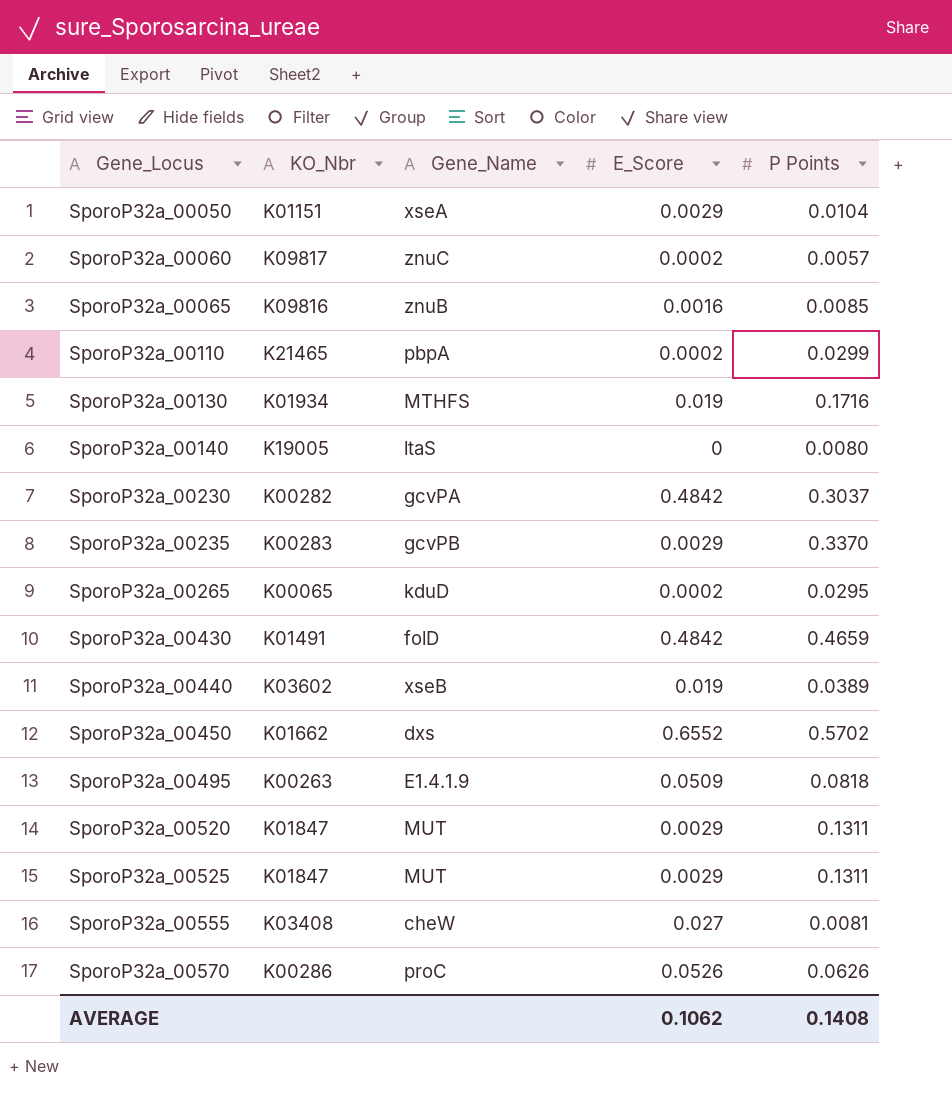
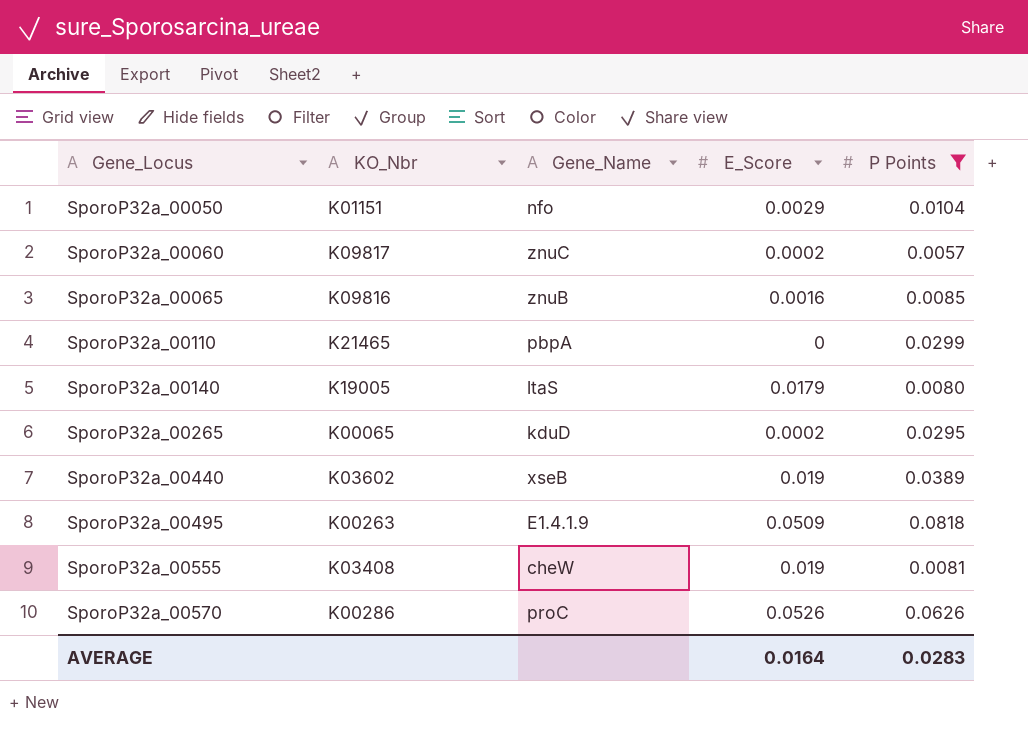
filter: none -> P Points <= 0.0818
SporoP32a_00050 | Gene_Name: xseA -> nfo
SporoP32a_00110 | E_Score: 0.0002 -> 0
SporoP32a_00140 | E_Score: 0 -> 0.0179
SporoP32a_00555 | E_Score: 0.027 -> 0.019
AVERAGE | E_Score: 0.1062 -> 0.0164
AVERAGE | P Points: 0.1408 -> 0.0283

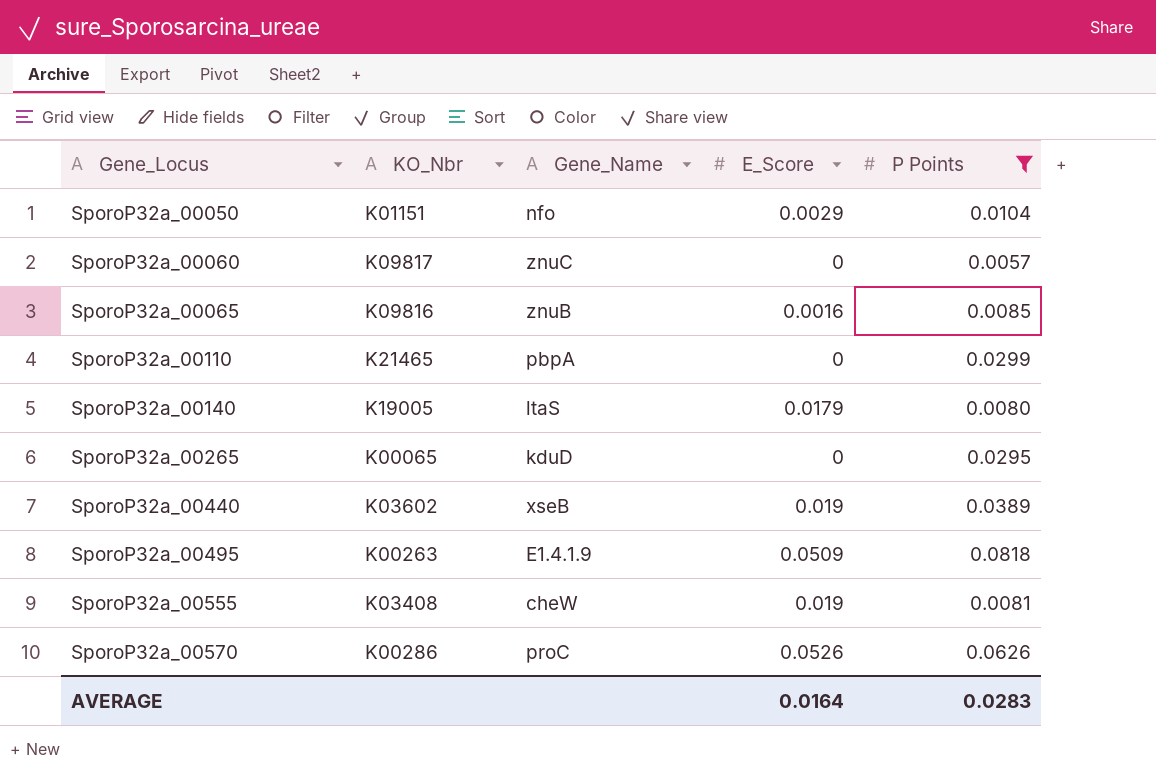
SporoP32a_00060 | E_Score: 0.0002 -> 0
SporoP32a_00265 | E_Score: 0.0002 -> 0

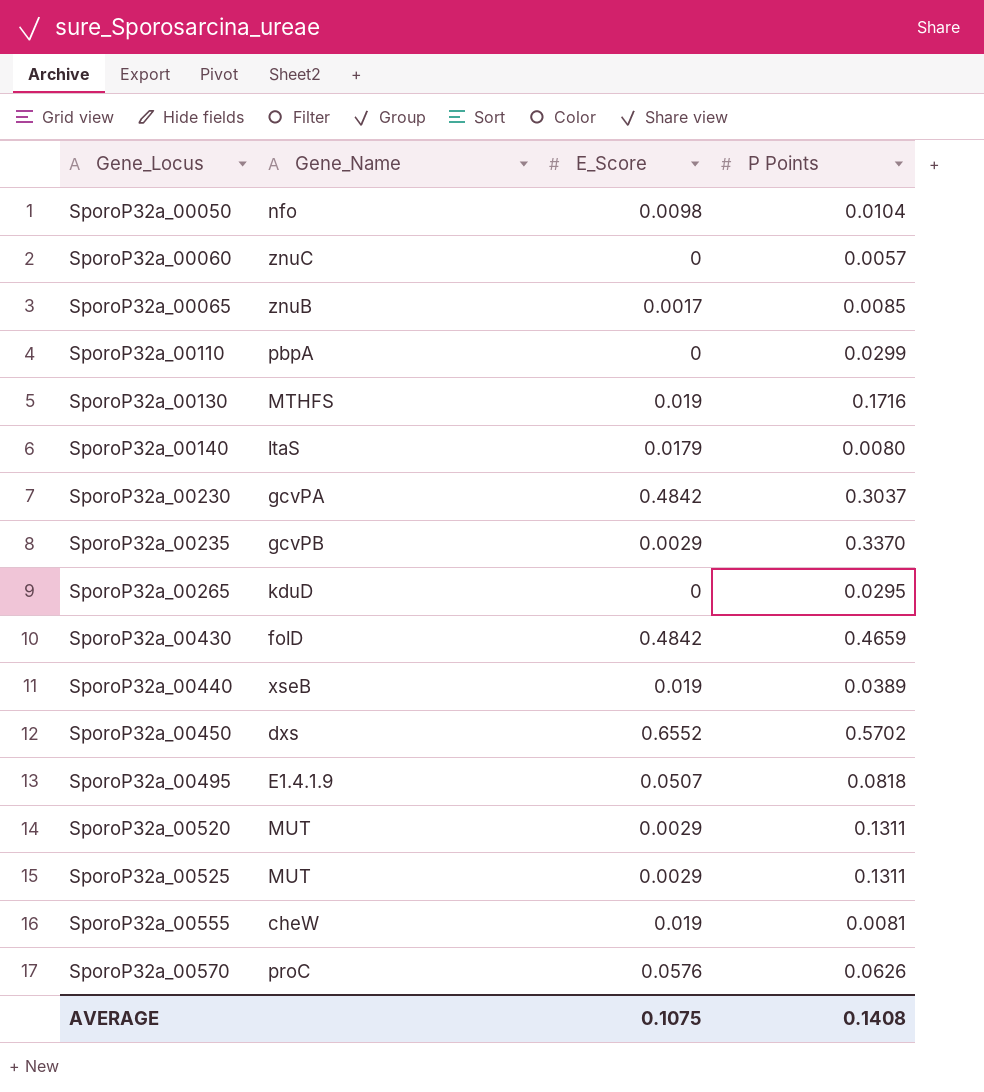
filter: P Points <= 0.0818 -> none
column KO_Nbr | position: 2 -> none
SporoP32a_00050 | E_Score: 0.0029 -> 0.0098
SporoP32a_00065 | E_Score: 0.0016 -> 0.0017
SporoP32a_00495 | E_Score: 0.0509 -> 0.0507
SporoP32a_00570 | E_Score: 0.0526 -> 0.0576
AVERAGE | E_Score: 0.0164 -> 0.1075
AVERAGE | P Points: 0.0283 -> 0.1408

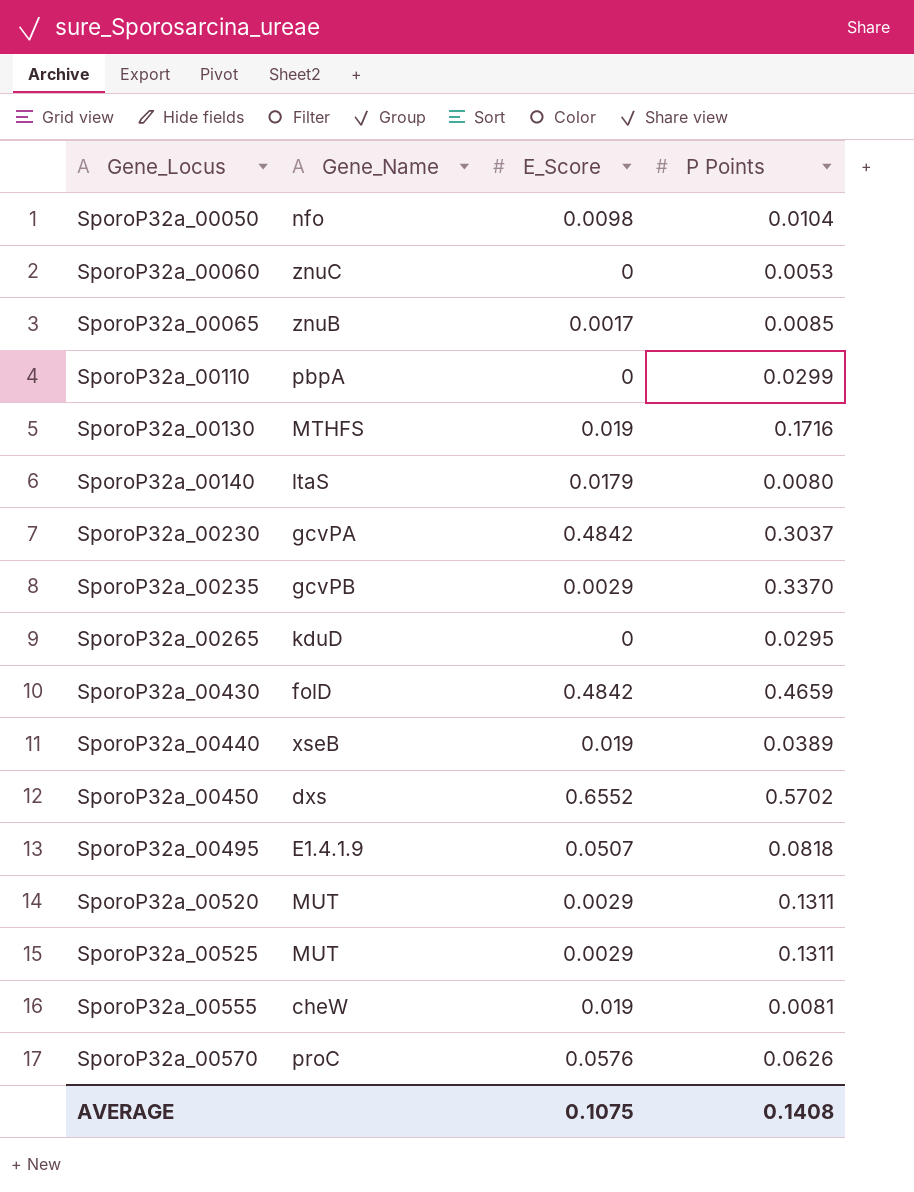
SporoP32a_00060 | P Points: 0.0057 -> 0.0053

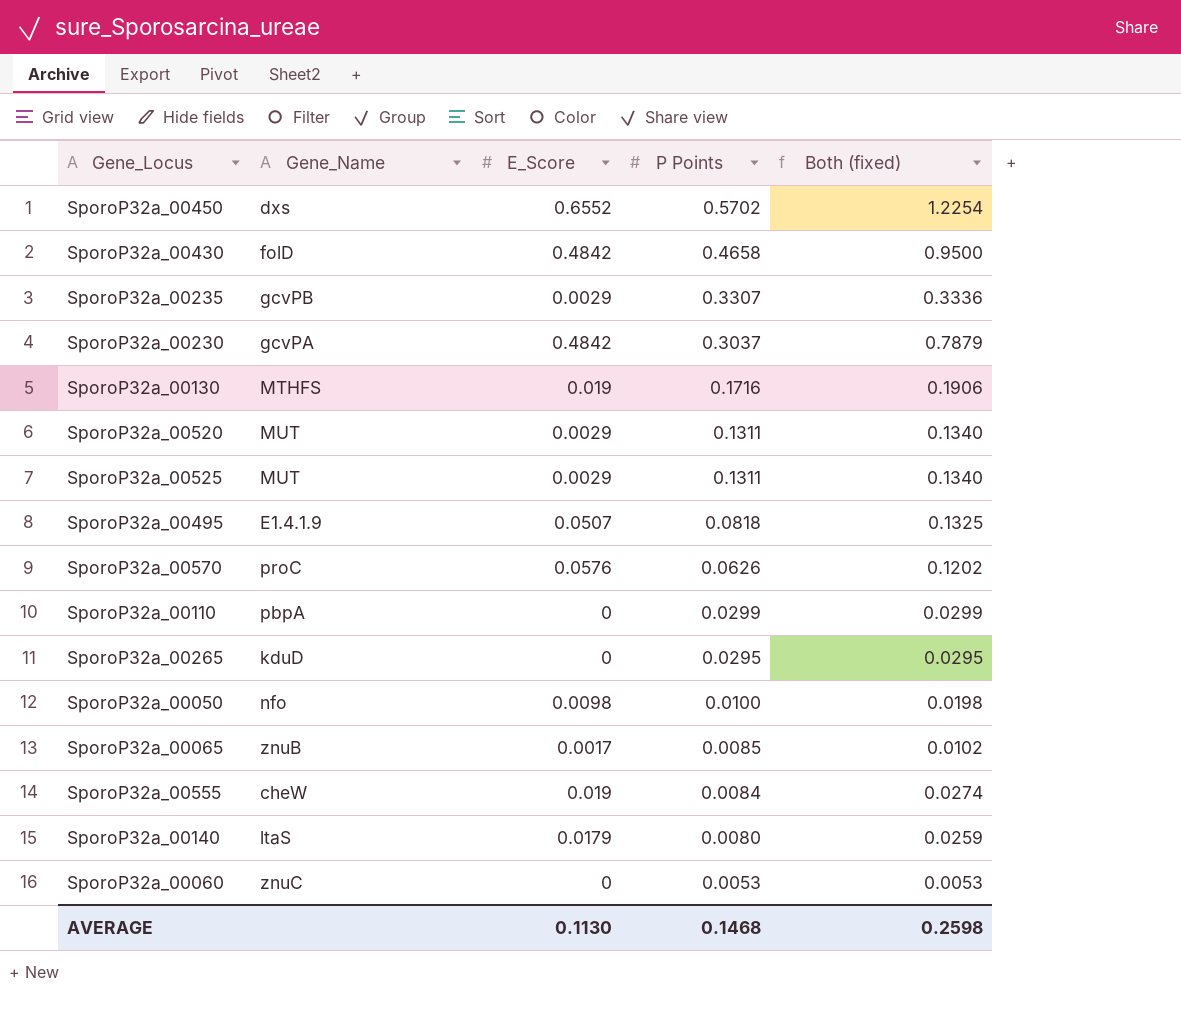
row order: Gene_Locus ascending -> P Points descending
column Both (fixed) | formula: none -> [E_Score] + [P Points]
row SporoP32a_00440: xseB | 0.019 | 0.0389 -> none
SporoP32a_00430 | P Points: 0.4659 -> 0.4658
SporoP32a_00235 | P Points: 0.3370 -> 0.3307
SporoP32a_00050 | P Points: 0.0104 -> 0.0100
SporoP32a_00555 | P Points: 0.0081 -> 0.0084
AVERAGE | E_Score: 0.1075 -> 0.1130
AVERAGE | P Points: 0.1408 -> 0.1468

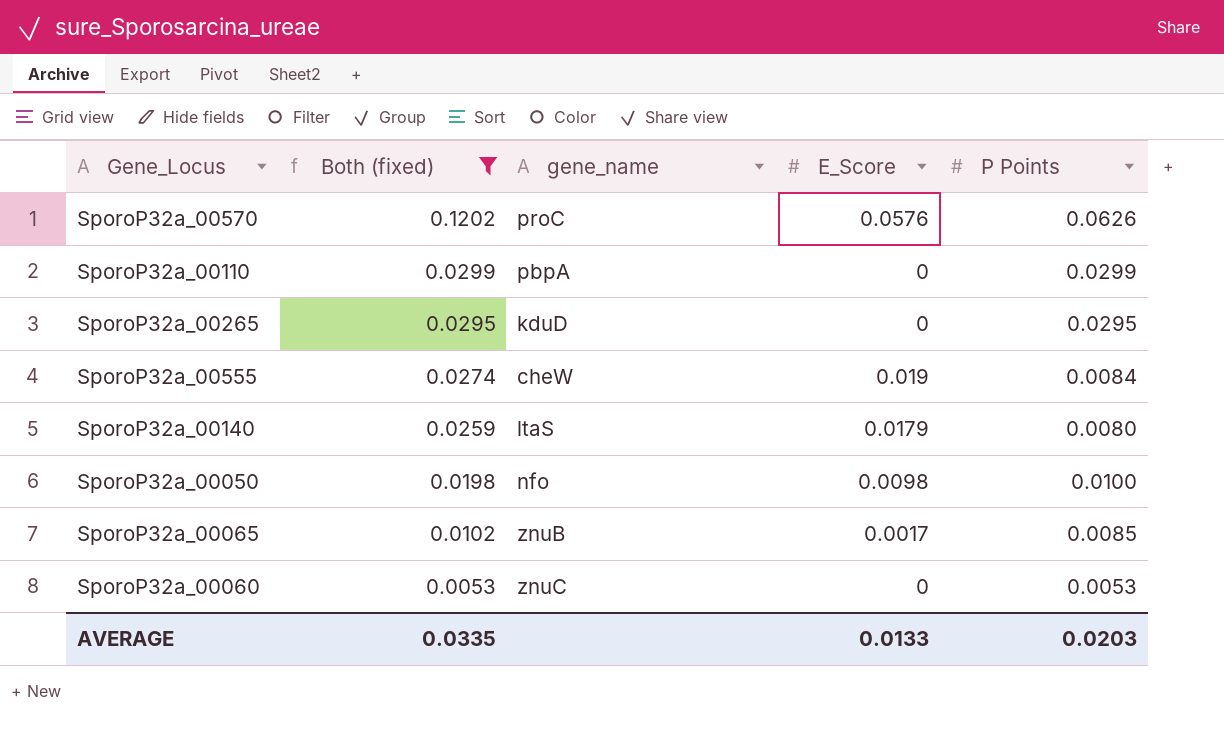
filter: none -> Both (fixed) <= 0.1202
row order: P Points descending -> Both (fixed) descending
column Both (fixed) | position: 5 -> 2
column name: Gene_Name -> gene_name
AVERAGE | Both (fixed): 0.2598 -> 0.0335
AVERAGE | E_Score: 0.1130 -> 0.0133
AVERAGE | P Points: 0.1468 -> 0.0203

